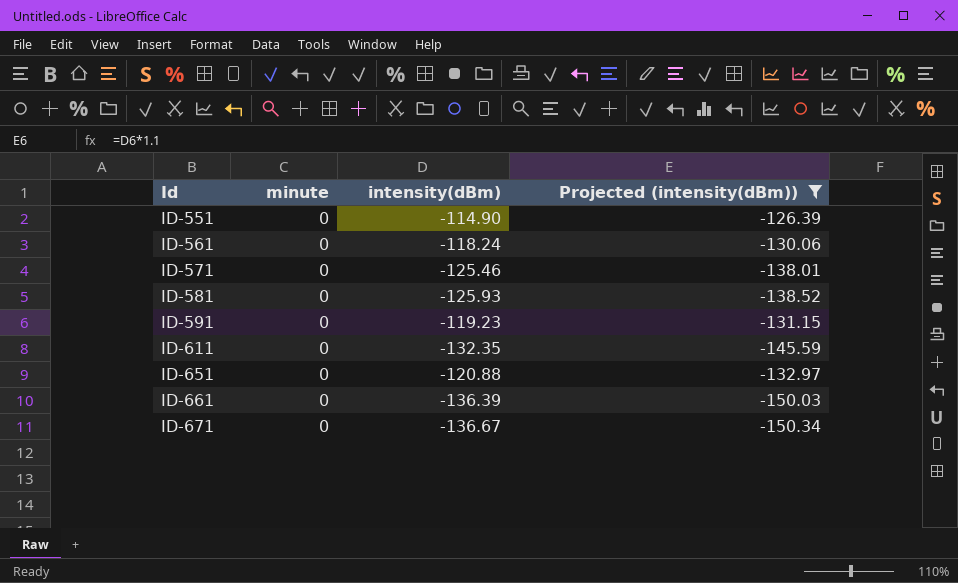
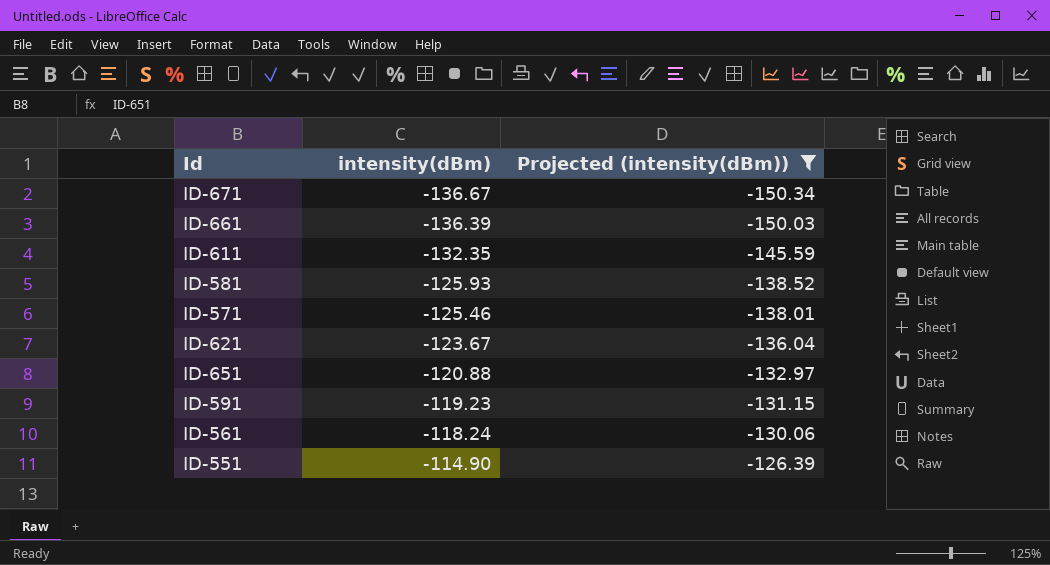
row order: Id ascending -> intensity(dBm) ascending
column minute | position: 2 -> none
row ID-621: none -> -123.67 | -136.04

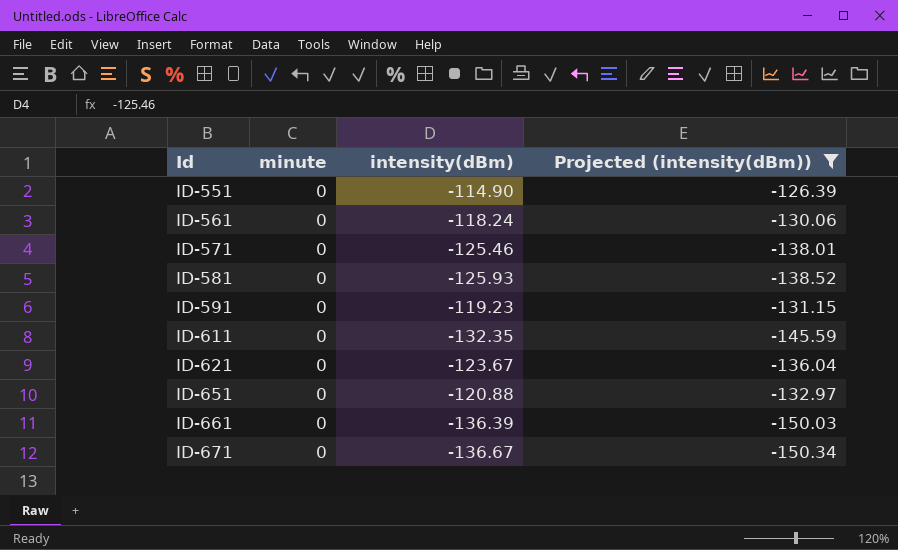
row order: intensity(dBm) ascending -> Id ascending
column minute | position: none -> 2

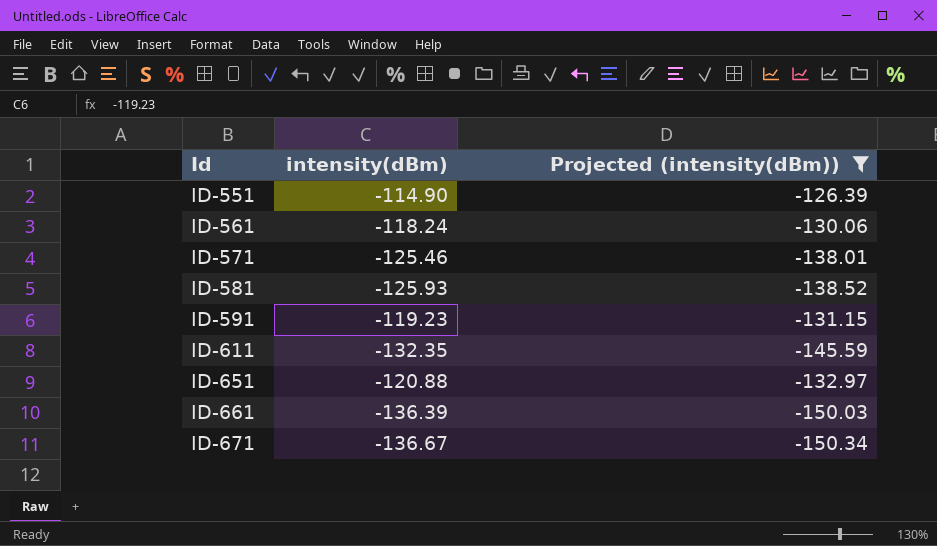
column minute | position: 2 -> none
row ID-621: 0 | -123.67 | -136.04 -> none

